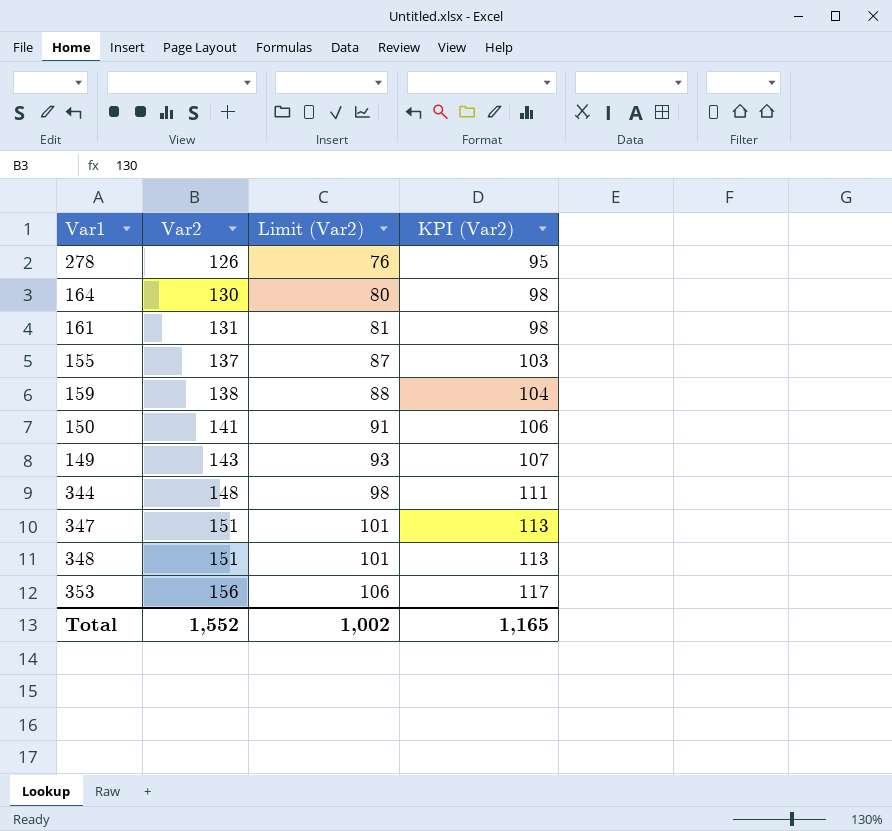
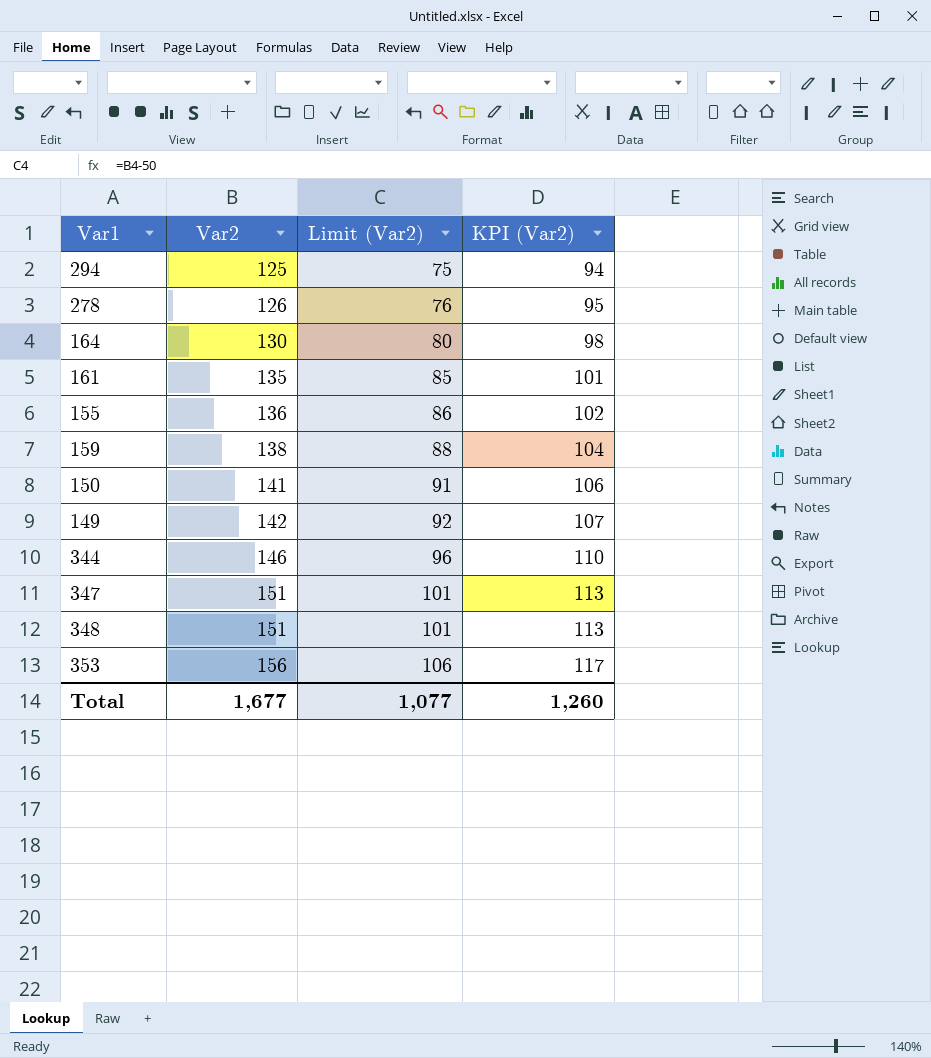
row 294: none -> 125 | 75 | 94
161 | Var2: 131 -> 135
161 | Limit (Var2): 81 -> 85
161 | KPI (Var2): 98 -> 101
155 | Var2: 137 -> 136
155 | Limit (Var2): 87 -> 86
155 | KPI (Var2): 103 -> 102
149 | Var2: 143 -> 142
149 | Limit (Var2): 93 -> 92
344 | Var2: 148 -> 146
344 | Limit (Var2): 98 -> 96
344 | KPI (Var2): 111 -> 110
Total | Var2: 1,552 -> 1,677
Total | Limit (Var2): 1,002 -> 1,077
Total | KPI (Var2): 1,165 -> 1,260

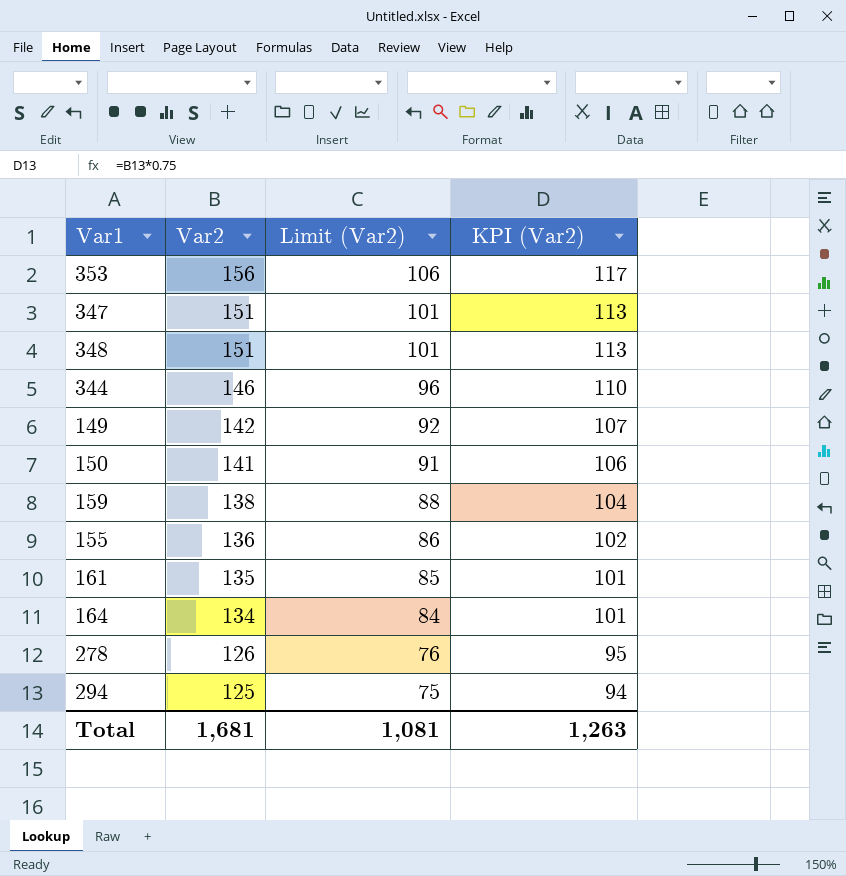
row order: Var2 ascending -> Var2 descending
164 | Var2: 130 -> 134
164 | Limit (Var2): 80 -> 84
164 | KPI (Var2): 98 -> 101
Total | Var2: 1,677 -> 1,681
Total | Limit (Var2): 1,077 -> 1,081
Total | KPI (Var2): 1,260 -> 1,263

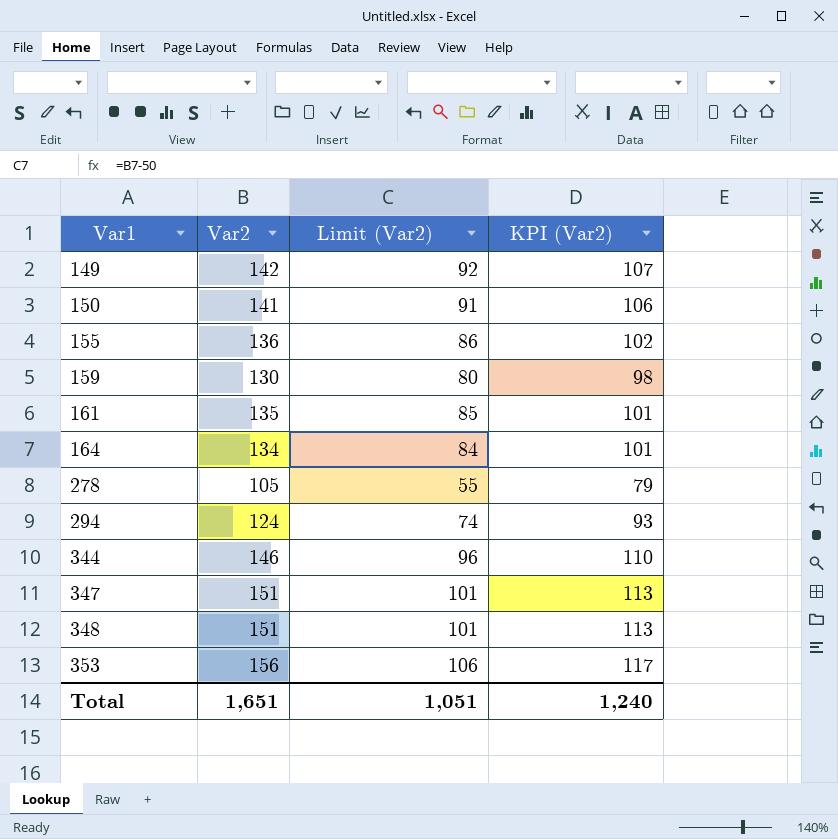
row order: Var2 descending -> Var1 ascending
159 | Var2: 138 -> 130
159 | Limit (Var2): 88 -> 80
159 | KPI (Var2): 104 -> 98
278 | Var2: 126 -> 105
278 | Limit (Var2): 76 -> 55
278 | KPI (Var2): 95 -> 79
294 | Var2: 125 -> 124
294 | Limit (Var2): 75 -> 74
294 | KPI (Var2): 94 -> 93
Total | Var2: 1,681 -> 1,651
Total | Limit (Var2): 1,081 -> 1,051
Total | KPI (Var2): 1,263 -> 1,240

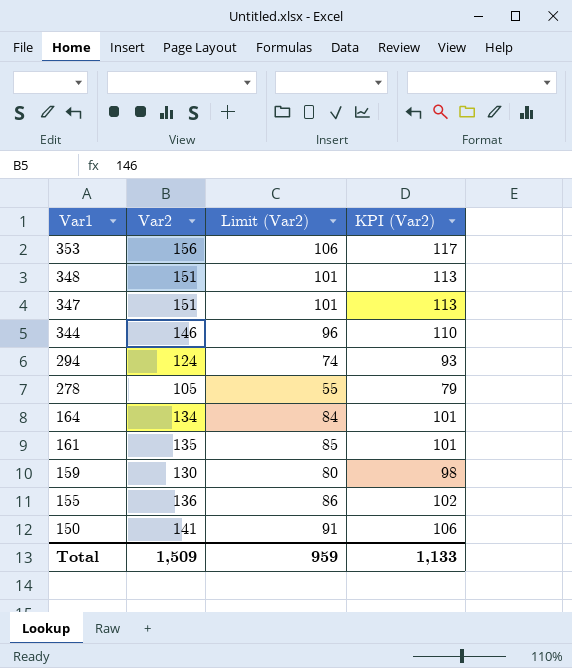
row order: Var1 ascending -> Var1 descending
row 149: 142 | 92 | 107 -> none
Total | Var2: 1,651 -> 1,509
Total | Limit (Var2): 1,051 -> 959
Total | KPI (Var2): 1,240 -> 1,133

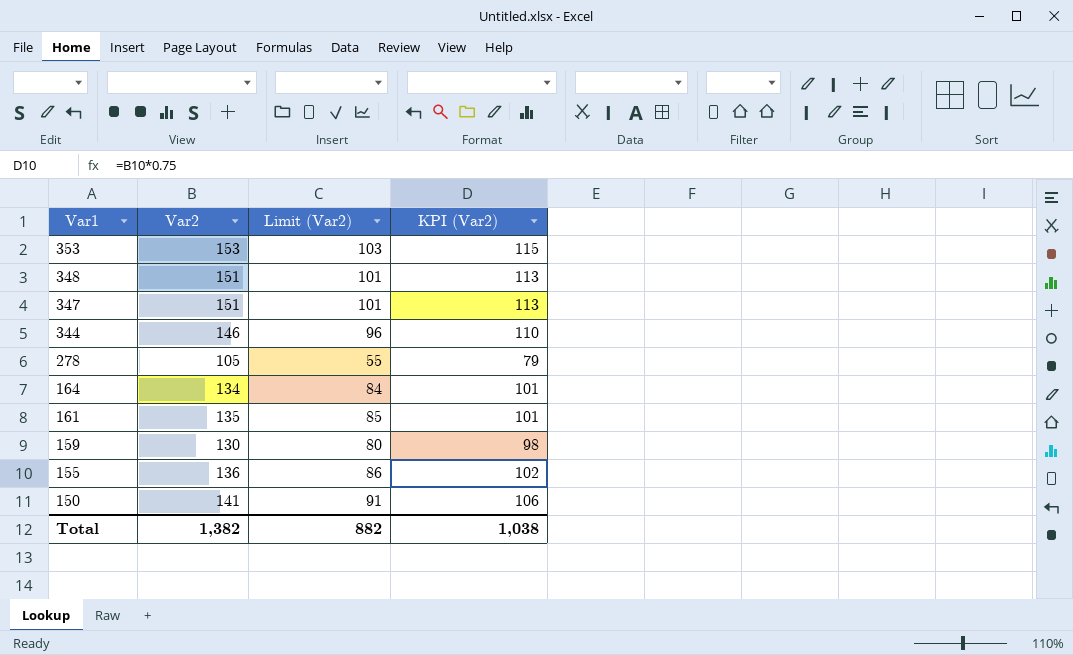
row 294: 124 | 74 | 93 -> none
353 | Var2: 156 -> 153
353 | Limit (Var2): 106 -> 103
353 | KPI (Var2): 117 -> 115
Total | Var2: 1,509 -> 1,382
Total | Limit (Var2): 959 -> 882
Total | KPI (Var2): 1,133 -> 1,038

